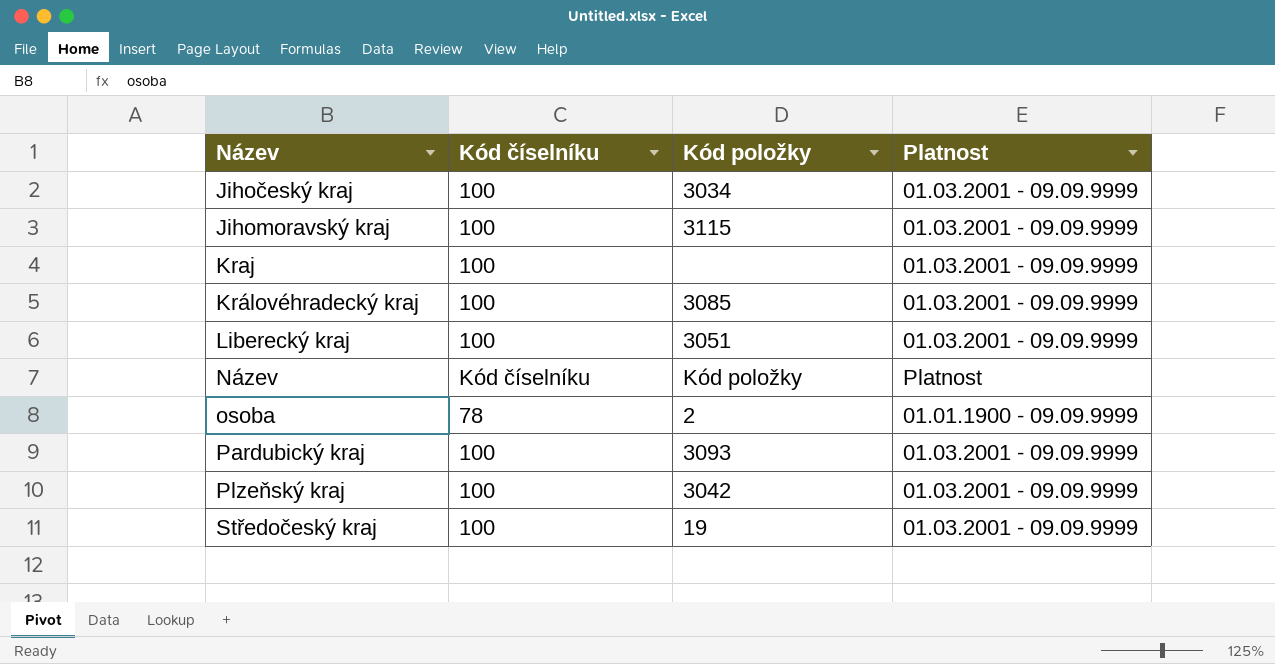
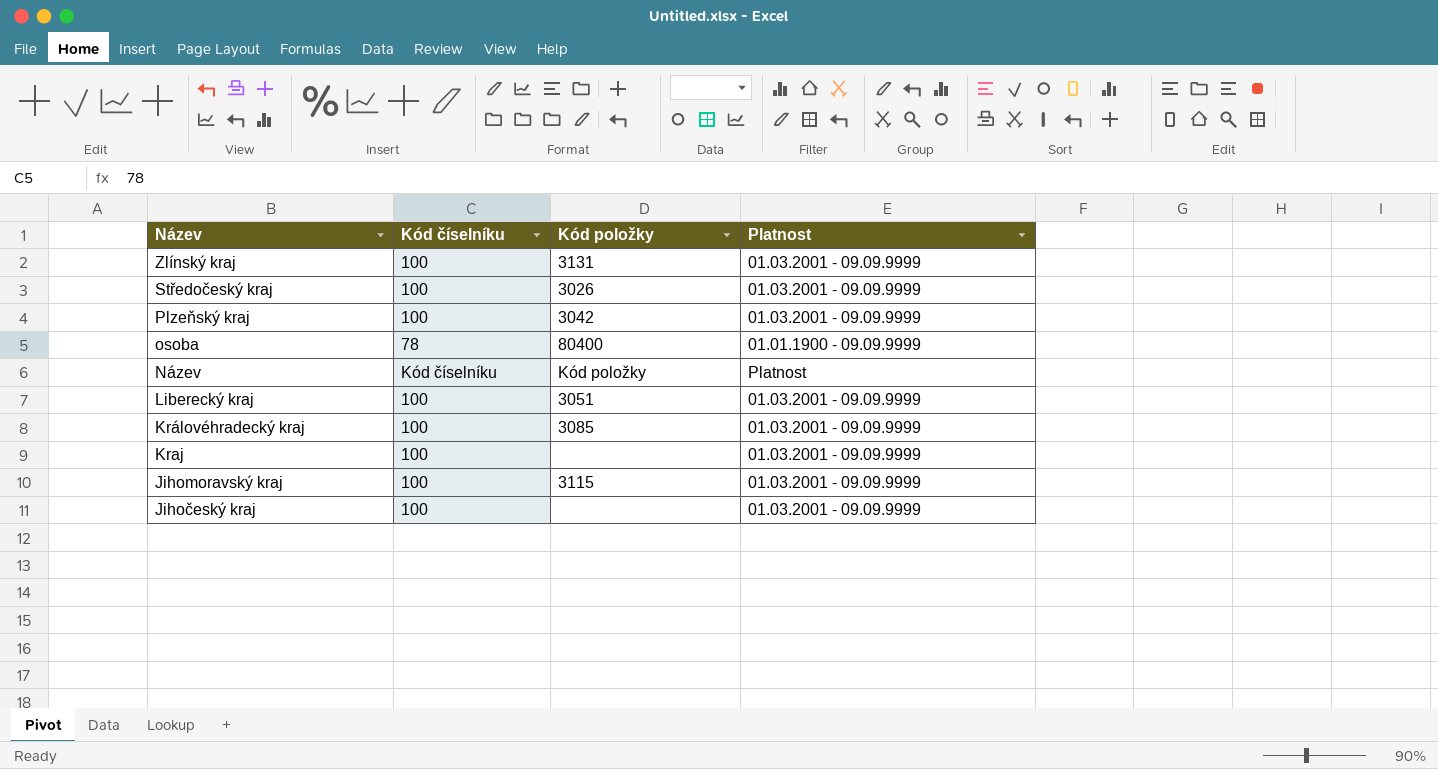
row order: Název ascending -> Název descending
row Pardubický kraj: 100 | 3093 | 01.03.2001 - 09.09.9999 -> none
row Zlínský kraj: none -> 100 | 3131 | 01.03.2001 - 09.09.9999
Středočeský kraj | Kód položky: 19 -> 3026
osoba | Kód položky: 2 -> 80400
Jihočeský kraj | Kód položky: 3034 -> none

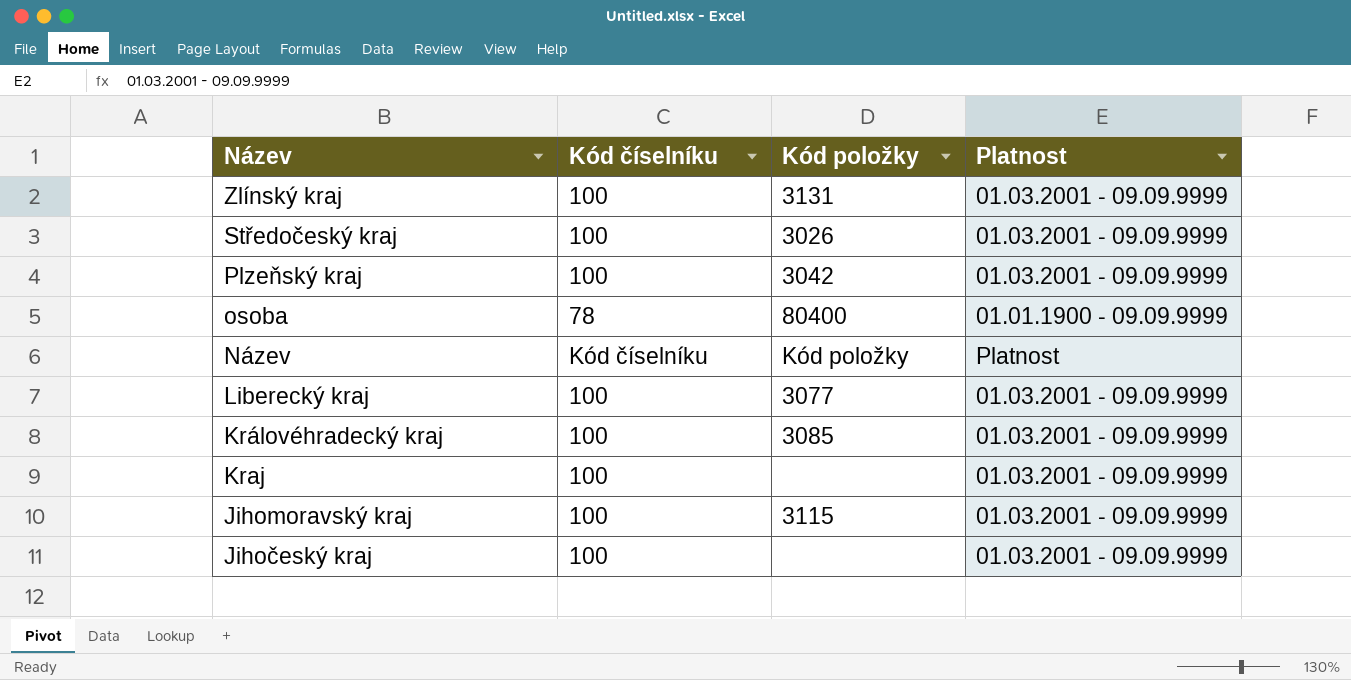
Liberecký kraj | Kód položky: 3051 -> 3077

